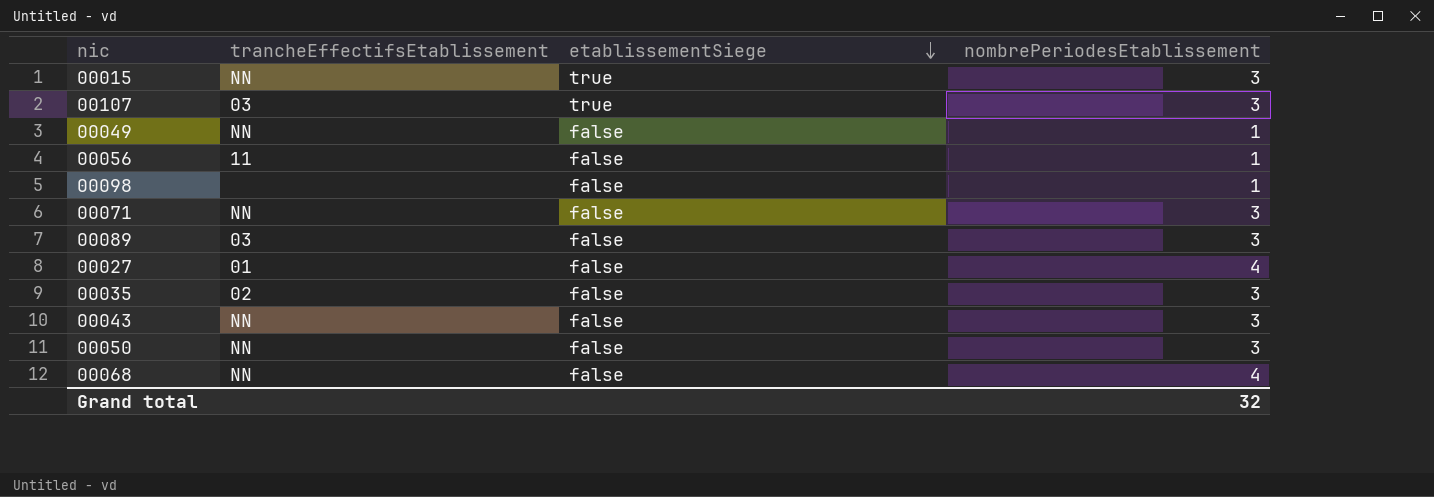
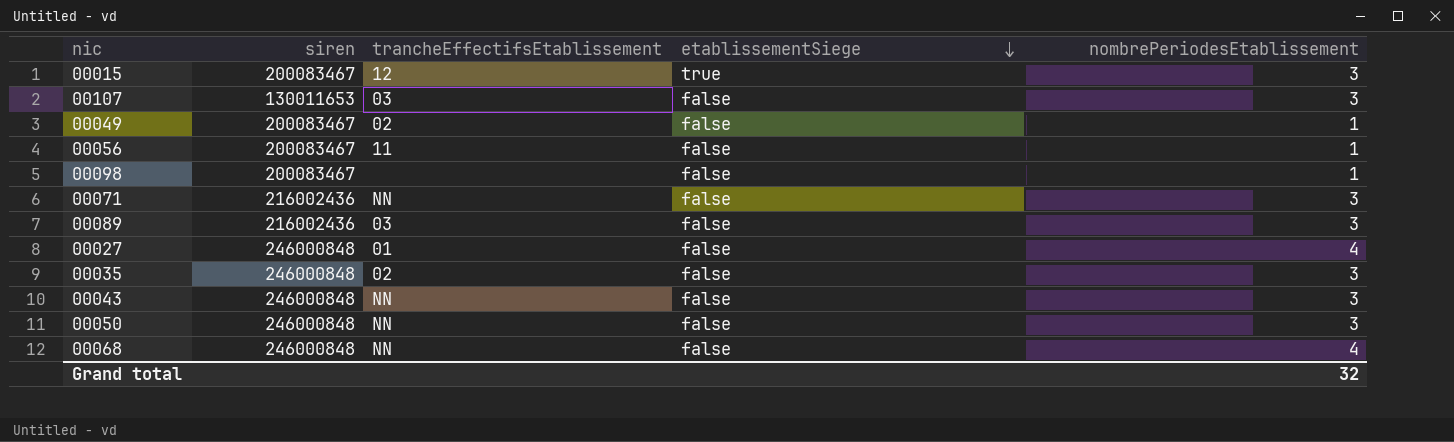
column siren | position: none -> 2
00015 | trancheEffectifsEtablissement: NN -> 12
00107 | etablissementSiege: true -> false
00049 | trancheEffectifsEtablissement: NN -> 02

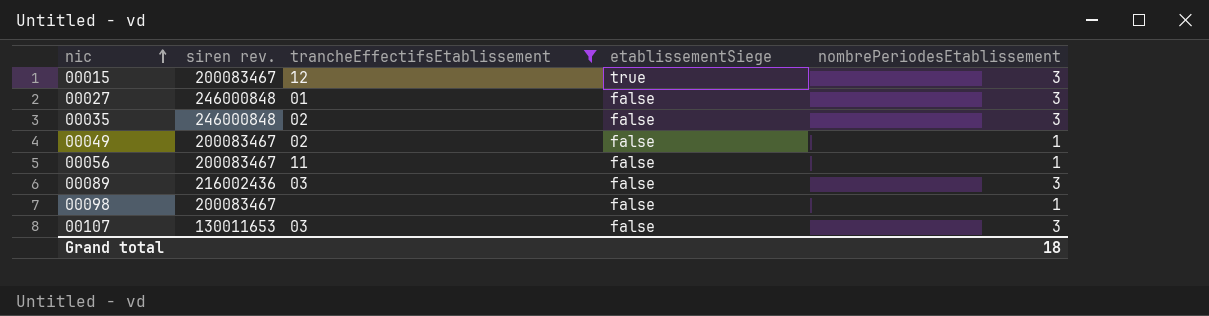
filter: none -> trancheEffectifsEtablissement != NN
row order: etablissementSiege descending -> nic ascending
column name: siren -> siren rev.
00027 | nombrePeriodesEtablissement: 4 -> 3
Grand total | nombrePeriodesEtablissement: 32 -> 18

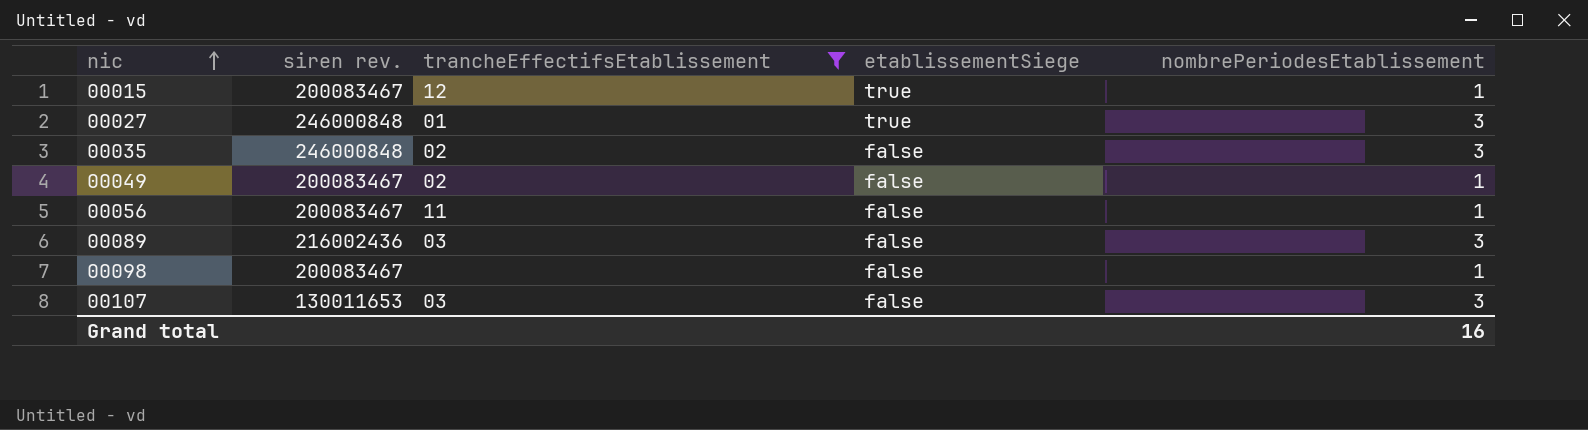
00015 | nombrePeriodesEtablissement: 3 -> 1
00027 | etablissementSiege: false -> true
Grand total | nombrePeriodesEtablissement: 18 -> 16

